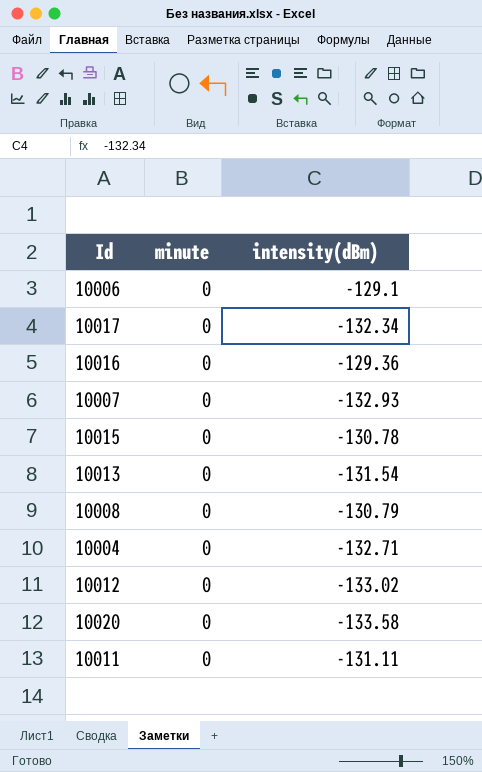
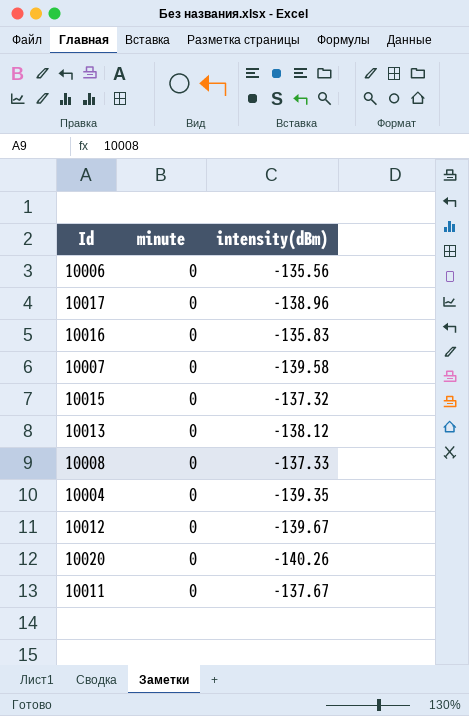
10006 | intensity(dBm): -129.1 -> -135.56
10017 | intensity(dBm): -132.34 -> -138.96
10016 | intensity(dBm): -129.36 -> -135.83
10007 | intensity(dBm): -132.93 -> -139.58
10015 | intensity(dBm): -130.78 -> -137.32
10013 | intensity(dBm): -131.54 -> -138.12
10008 | intensity(dBm): -130.79 -> -137.33
10004 | intensity(dBm): -132.71 -> -139.35
10012 | intensity(dBm): -133.02 -> -139.67
10020 | intensity(dBm): -133.58 -> -140.26
10011 | intensity(dBm): -131.11 -> -137.67

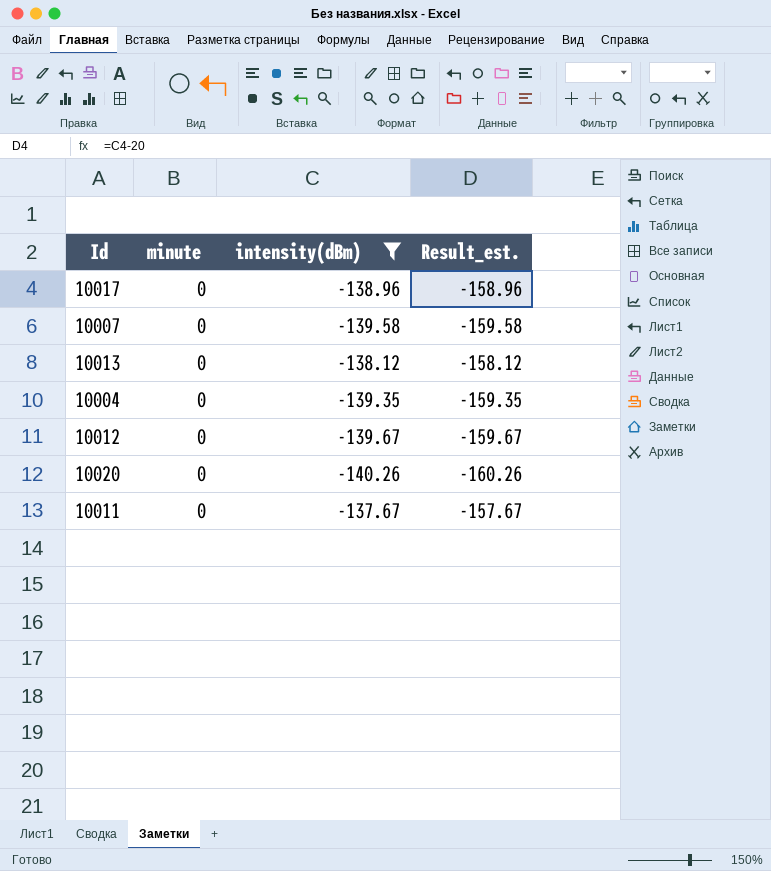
filter: none -> intensity(dBm) <= -137.67
column Result_est. | formula: none -> [intensity(dBm)] - 20

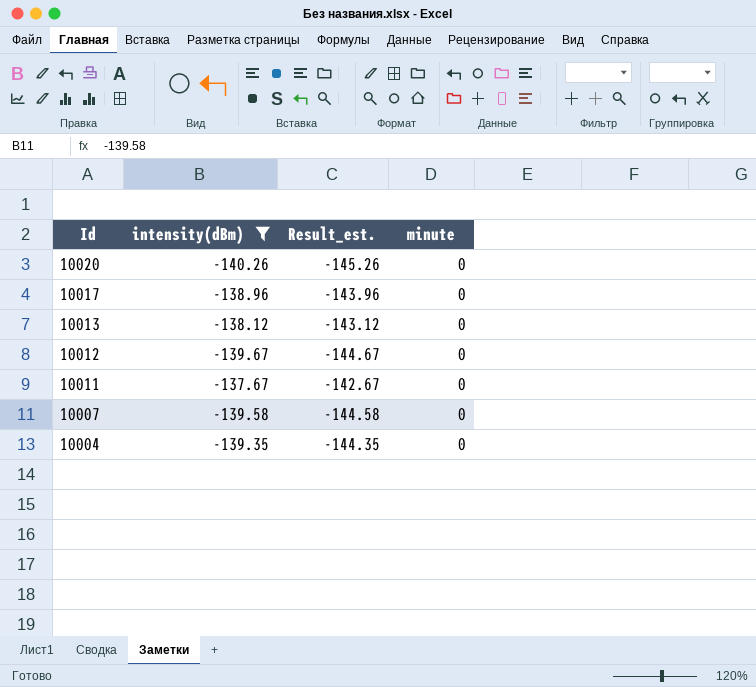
row order: none -> Id descending
column Result_est. | formula: [intensity(dBm)] - 20 -> [intensity(dBm)] - 5
column minute | position: 2 -> 4

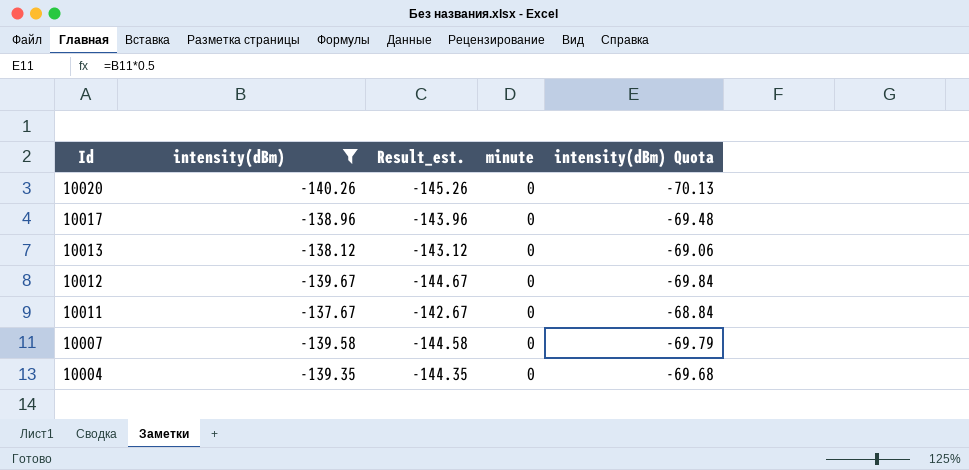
column intensity(dBm) Quota | formula: none -> [intensity(dBm)] * 0.5

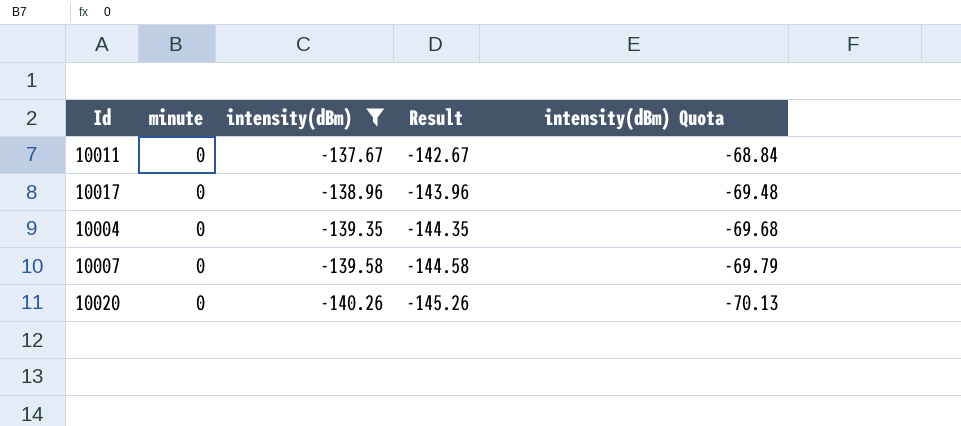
row order: Id descending -> intensity(dBm) descending
column minute | position: 4 -> 2
column name: Result_est. -> Result
row 10013: -138.12 | -143.12 | 0 | -69.06 -> none
row 10012: -139.67 | -144.67 | 0 | -69.84 -> none

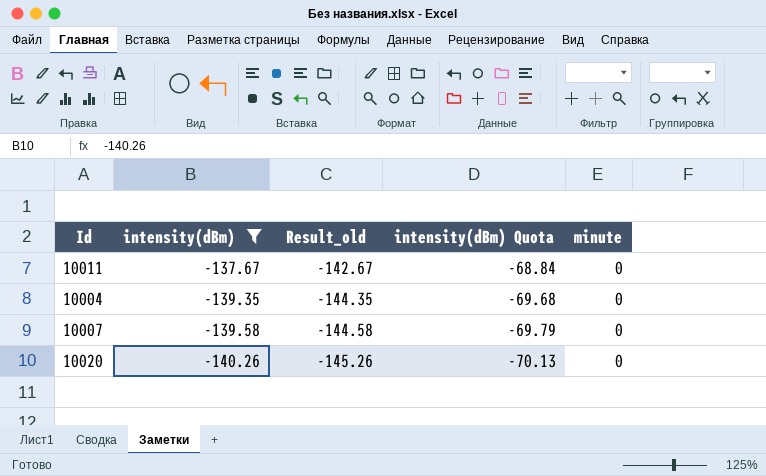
column name: Result -> Result_old
column minute | position: 2 -> 5
row 10017: 0 | -138.96 | -143.96 | -69.48 -> none

